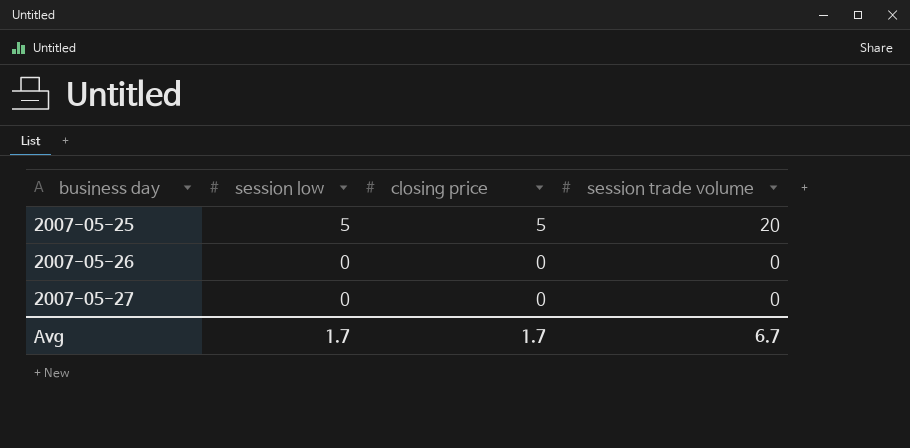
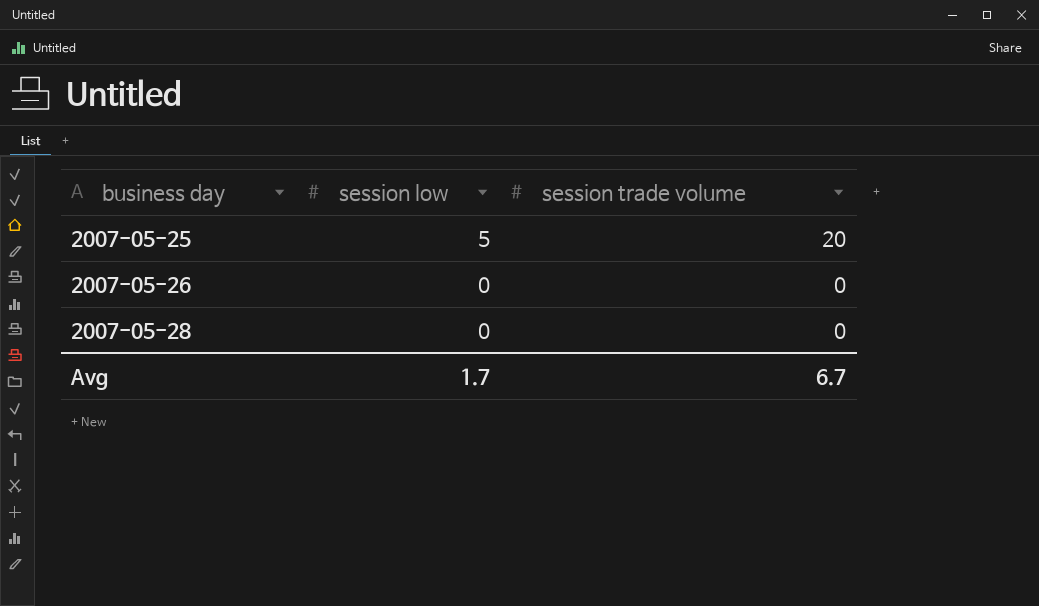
column closing price | position: 3 -> none
row 2007-05-27: 0 | 0 | 0 -> none
row 2007-05-28: none -> 0 | 0

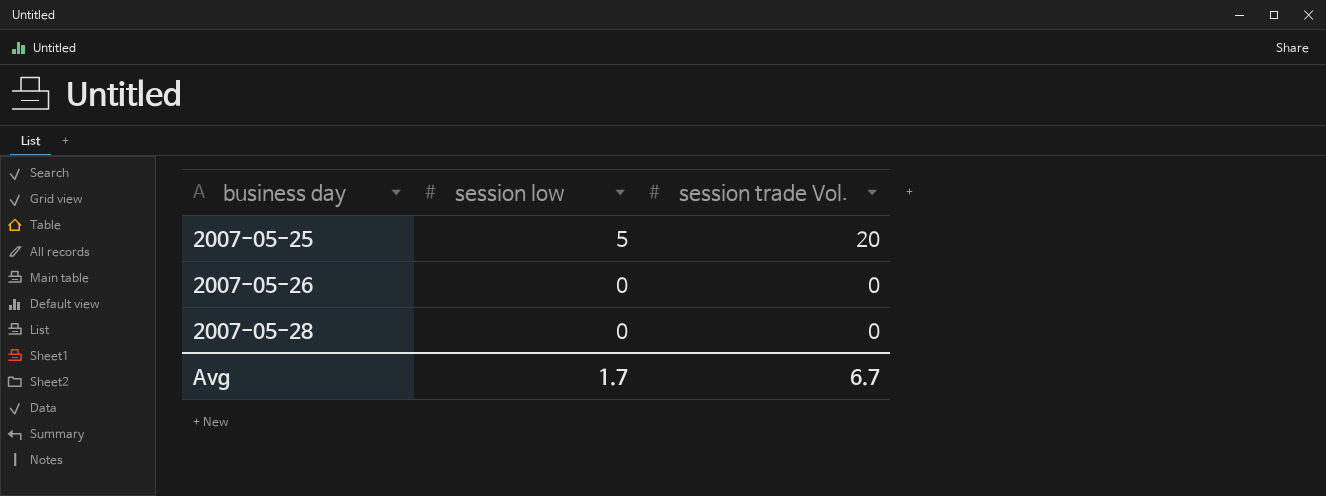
column name: session trade volume -> session trade Vol.

